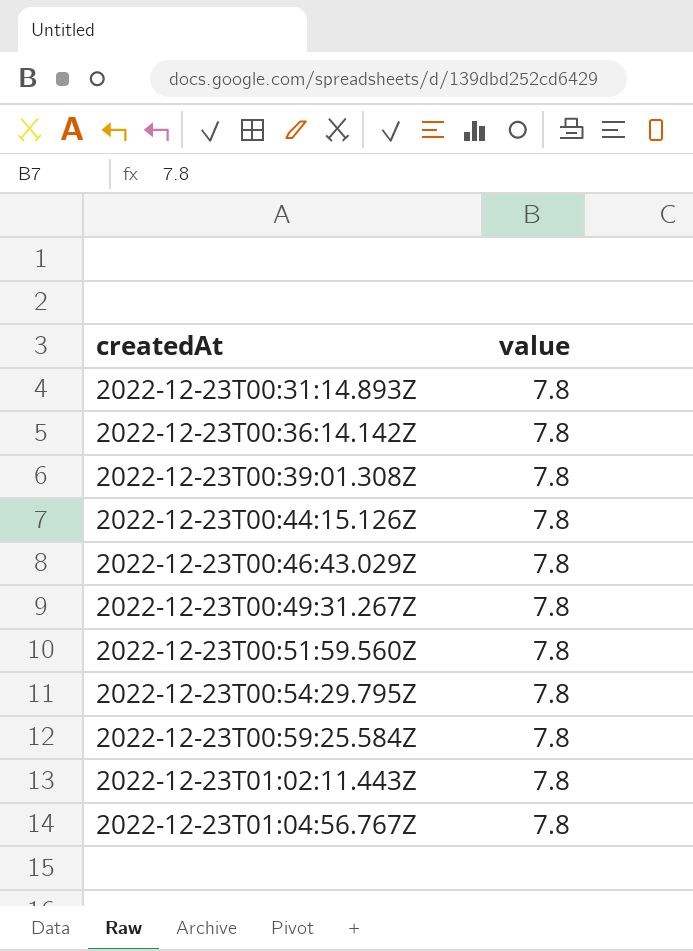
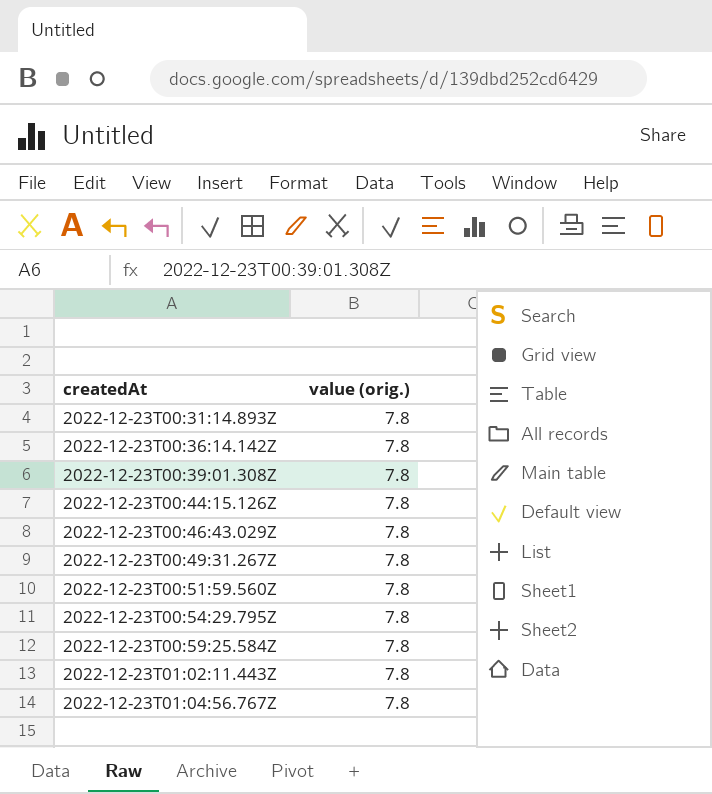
column name: value -> value (orig.)

